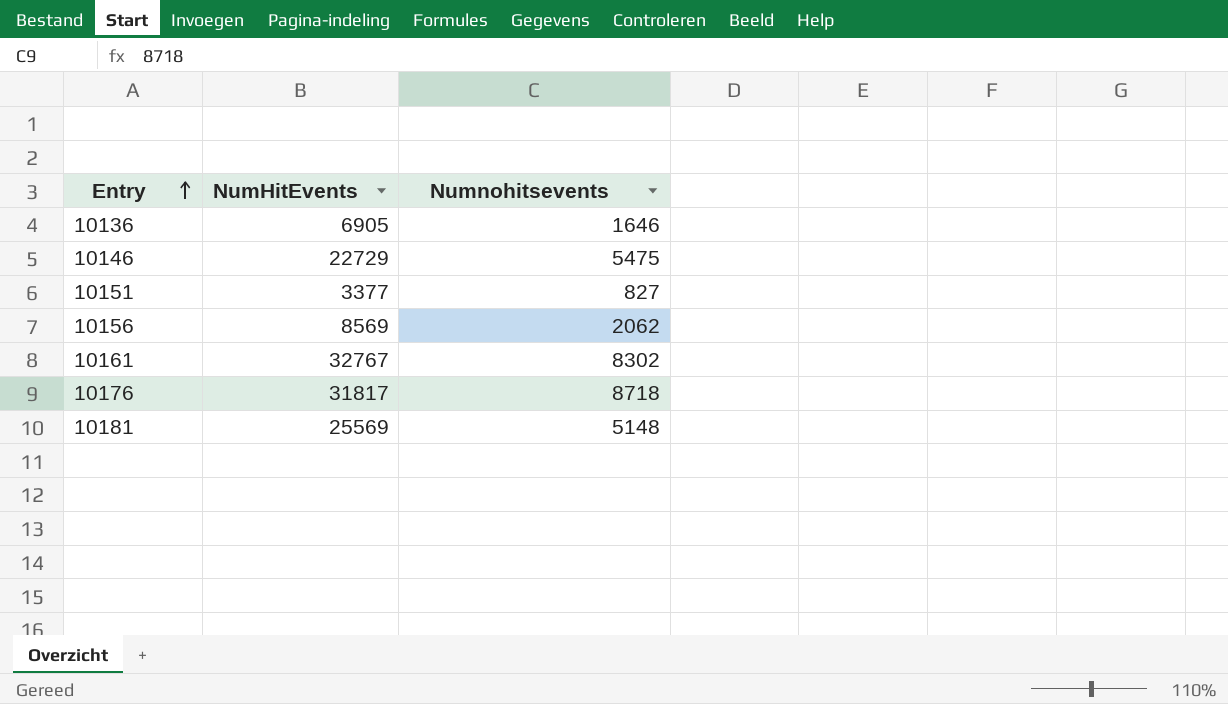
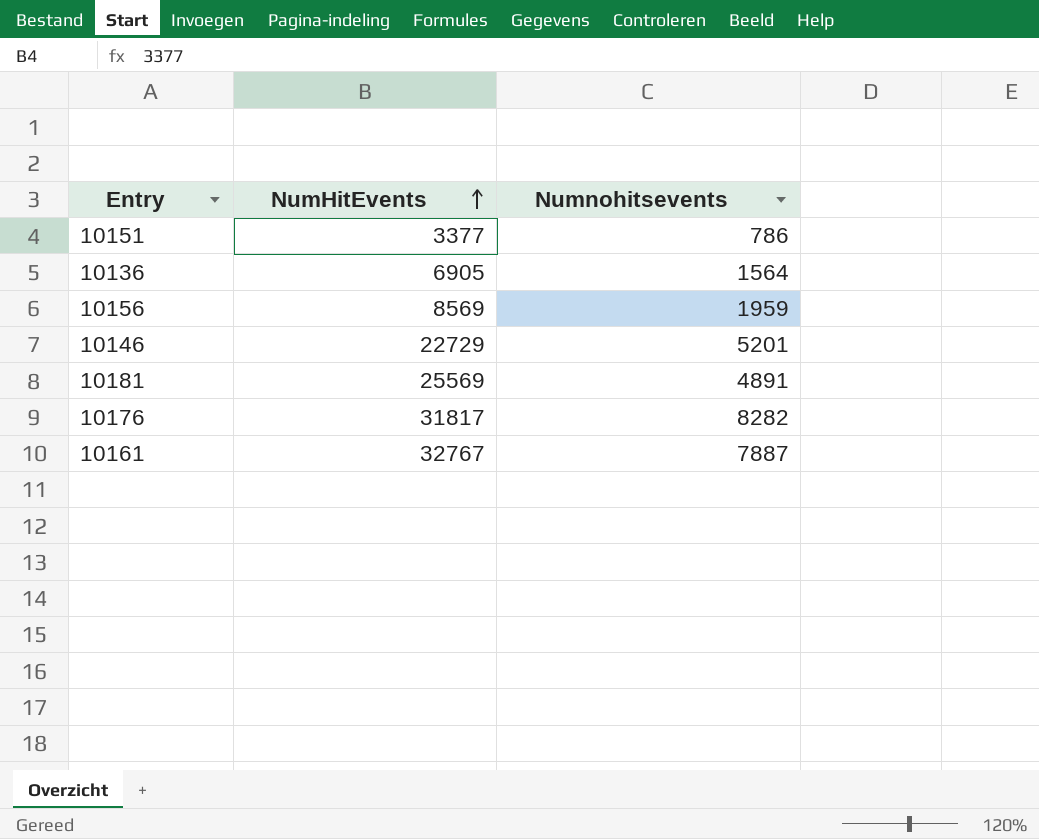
row order: Entry ascending -> NumHitEvents ascending
10151 | Numnohitsevents: 827 -> 786
10136 | Numnohitsevents: 1646 -> 1564
10156 | Numnohitsevents: 2062 -> 1959
10146 | Numnohitsevents: 5475 -> 5201
10181 | Numnohitsevents: 5148 -> 4891
10176 | Numnohitsevents: 8718 -> 8282
10161 | Numnohitsevents: 8302 -> 7887

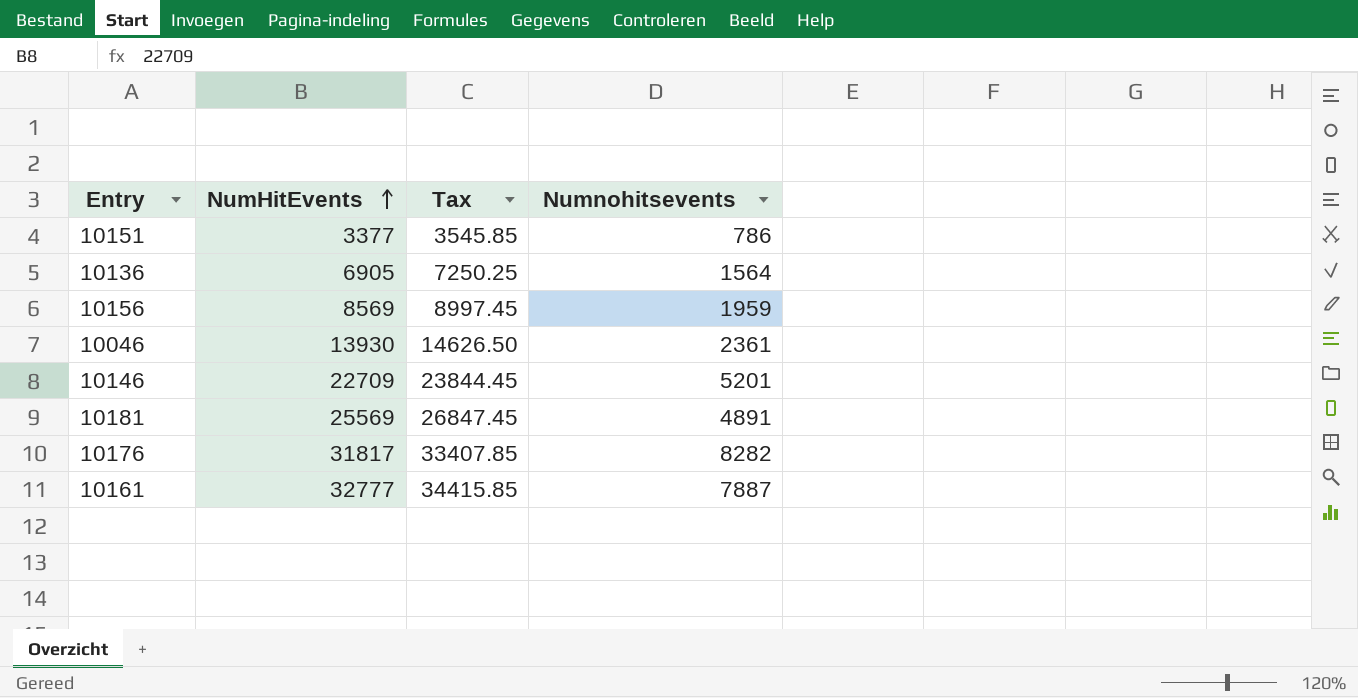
column Tax | formula: none -> [NumHitEvents] * 1.05
row 10046: none -> 13930 | 14626.50 | 2361
10146 | NumHitEvents: 22729 -> 22709
10161 | NumHitEvents: 32767 -> 32777

